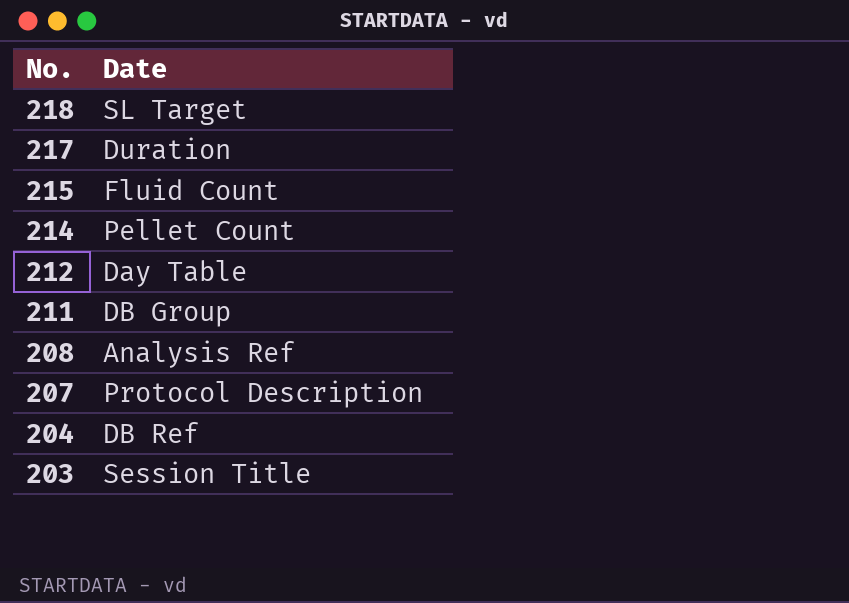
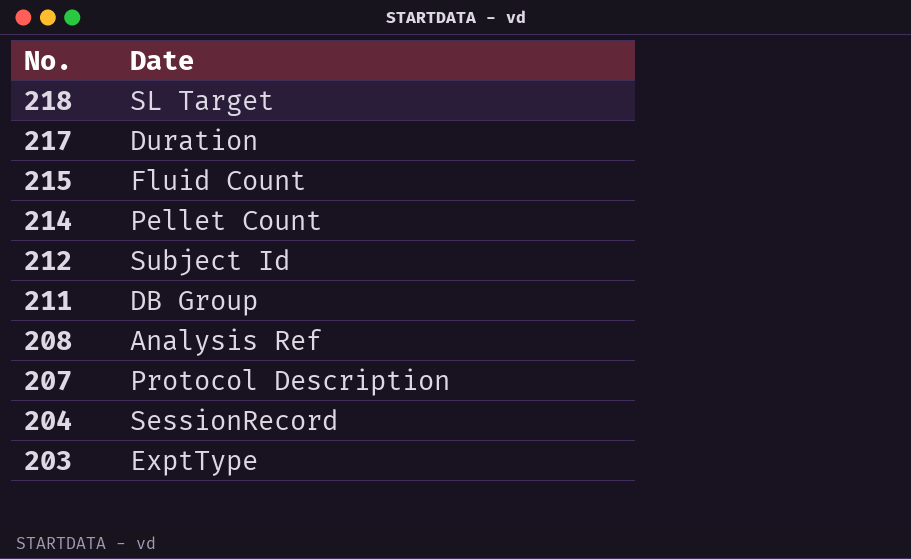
212 | Date: Day Table -> Subject Id
204 | Date: DB Ref -> SessionRecord
203 | Date: Session Title -> ExptType

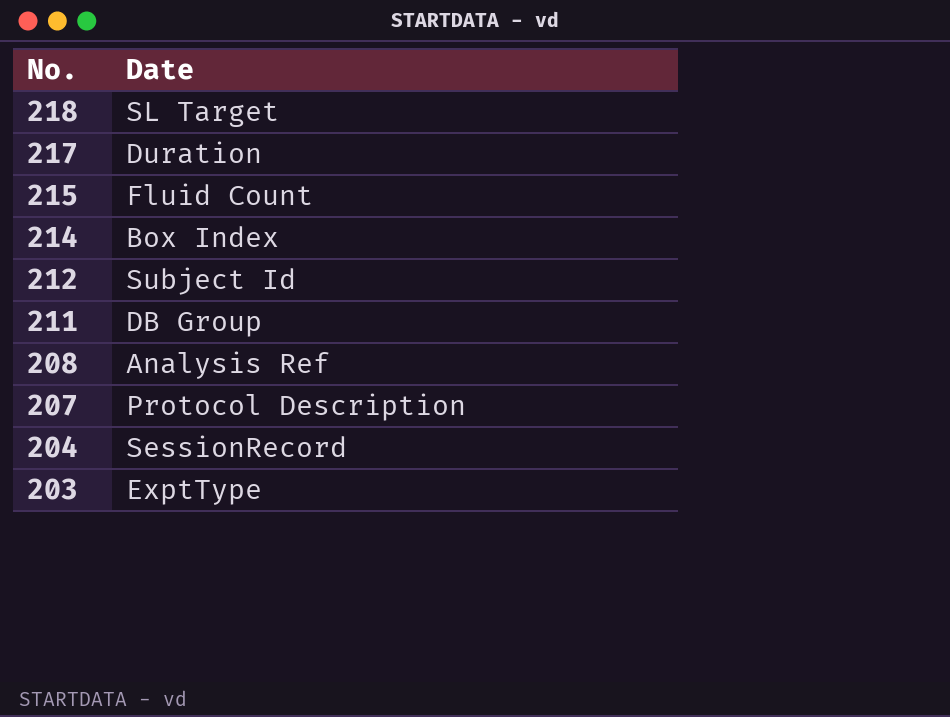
214 | Date: Pellet Count -> Box Index

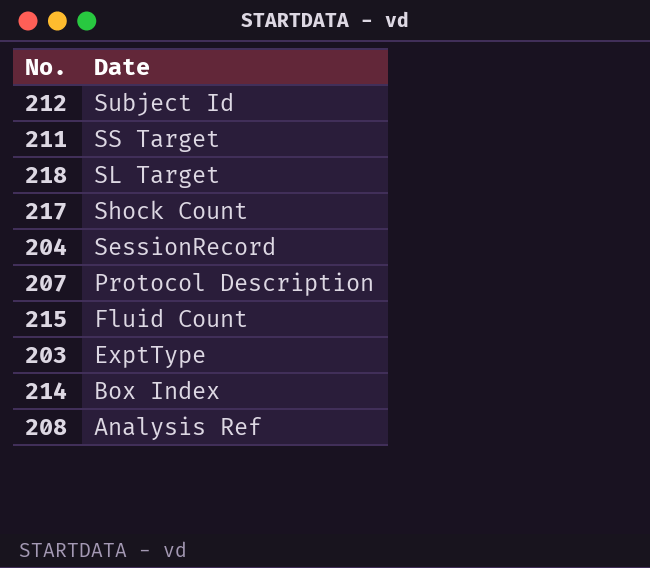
row order: No. descending -> Date descending
211 | Date: DB Group -> SS Target
217 | Date: Duration -> Shock Count

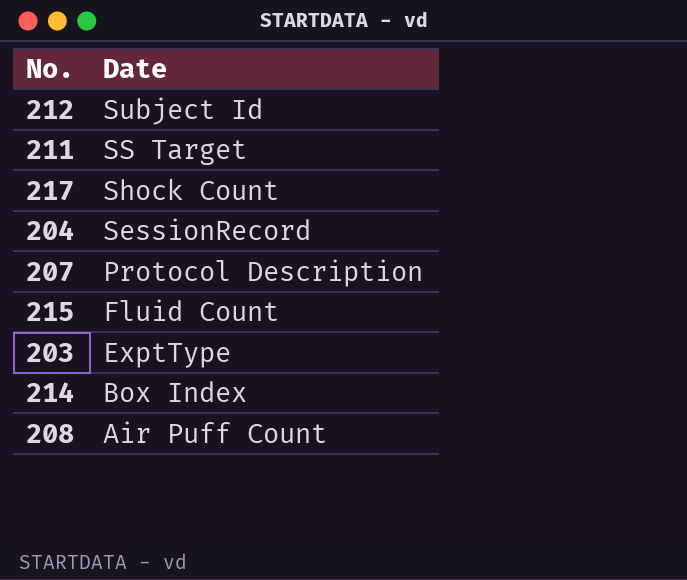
row 218: SL Target -> none
208 | Date: Analysis Ref -> Air Puff Count

